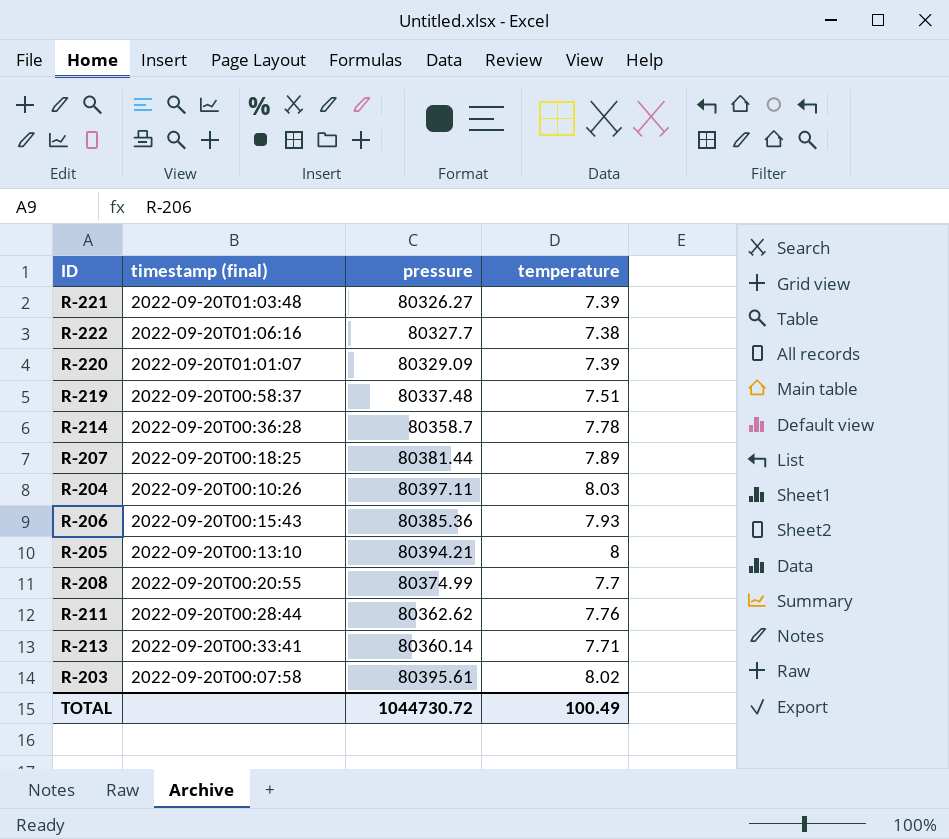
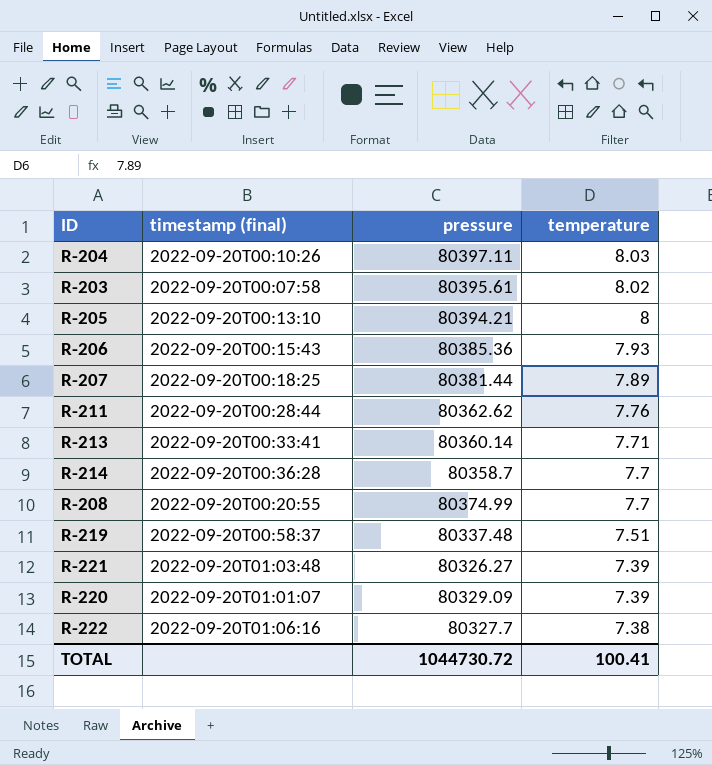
row order: none -> temperature descending
R-214 | temperature: 7.78 -> 7.7
TOTAL | temperature: 100.49 -> 100.41

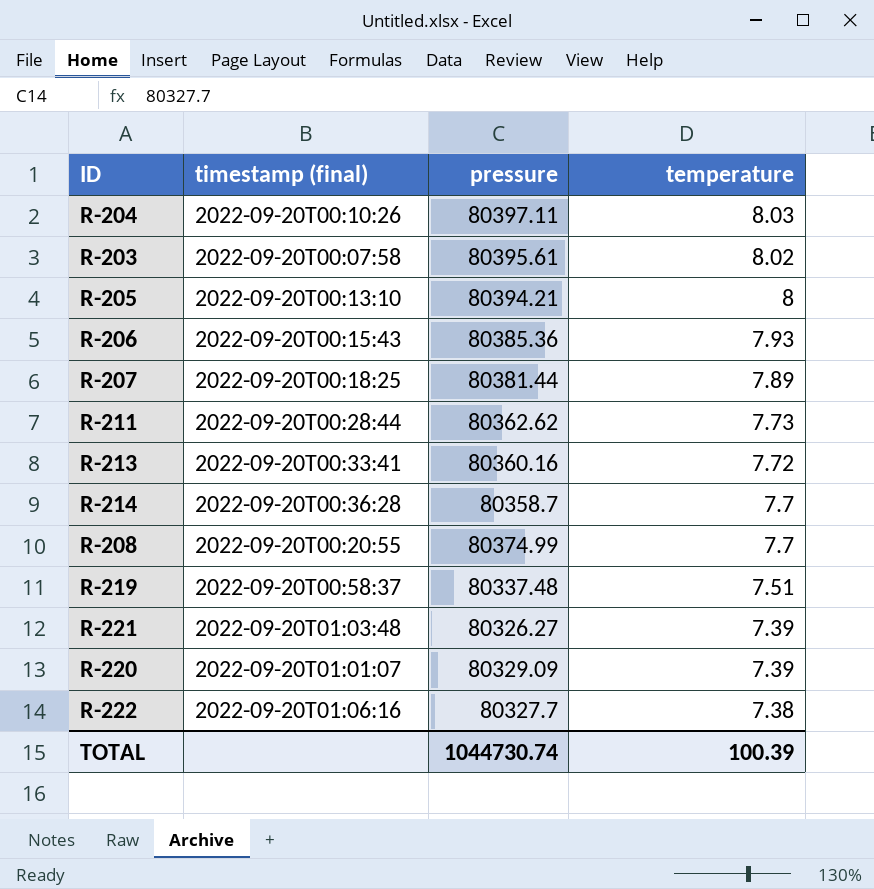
R-211 | temperature: 7.76 -> 7.73
R-213 | pressure: 80360.14 -> 80360.16
R-213 | temperature: 7.71 -> 7.72
TOTAL | pressure: 1044730.72 -> 1044730.74
TOTAL | temperature: 100.41 -> 100.39

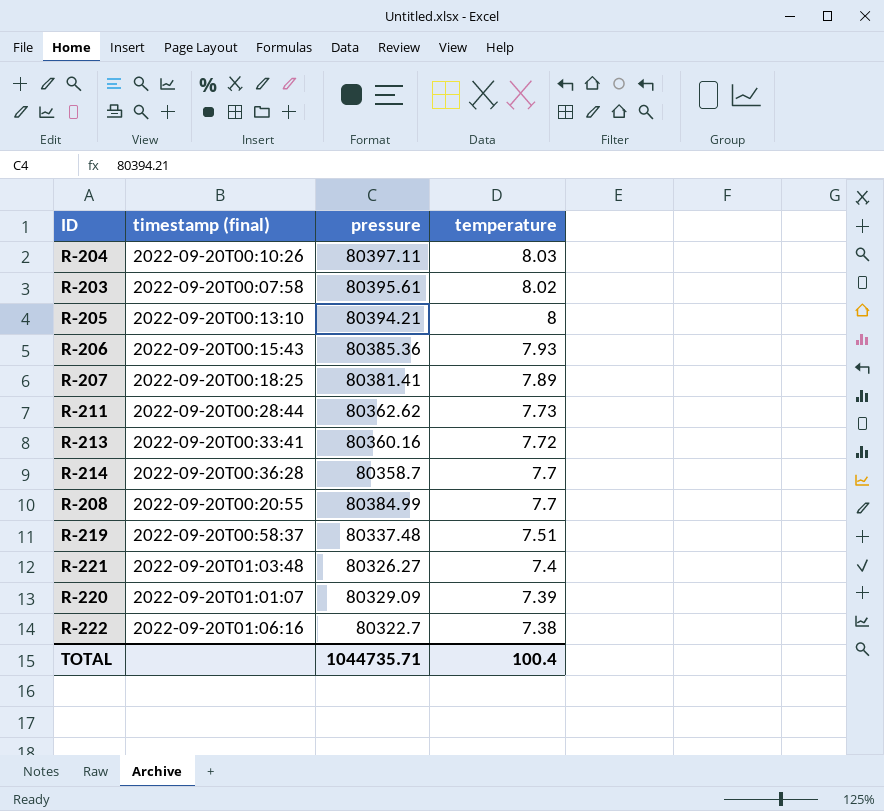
R-207 | pressure: 80381.44 -> 80381.41
R-208 | pressure: 80374.99 -> 80384.99
R-221 | temperature: 7.39 -> 7.4
R-222 | pressure: 80327.7 -> 80322.7
TOTAL | pressure: 1044730.74 -> 1044735.71
TOTAL | temperature: 100.39 -> 100.4

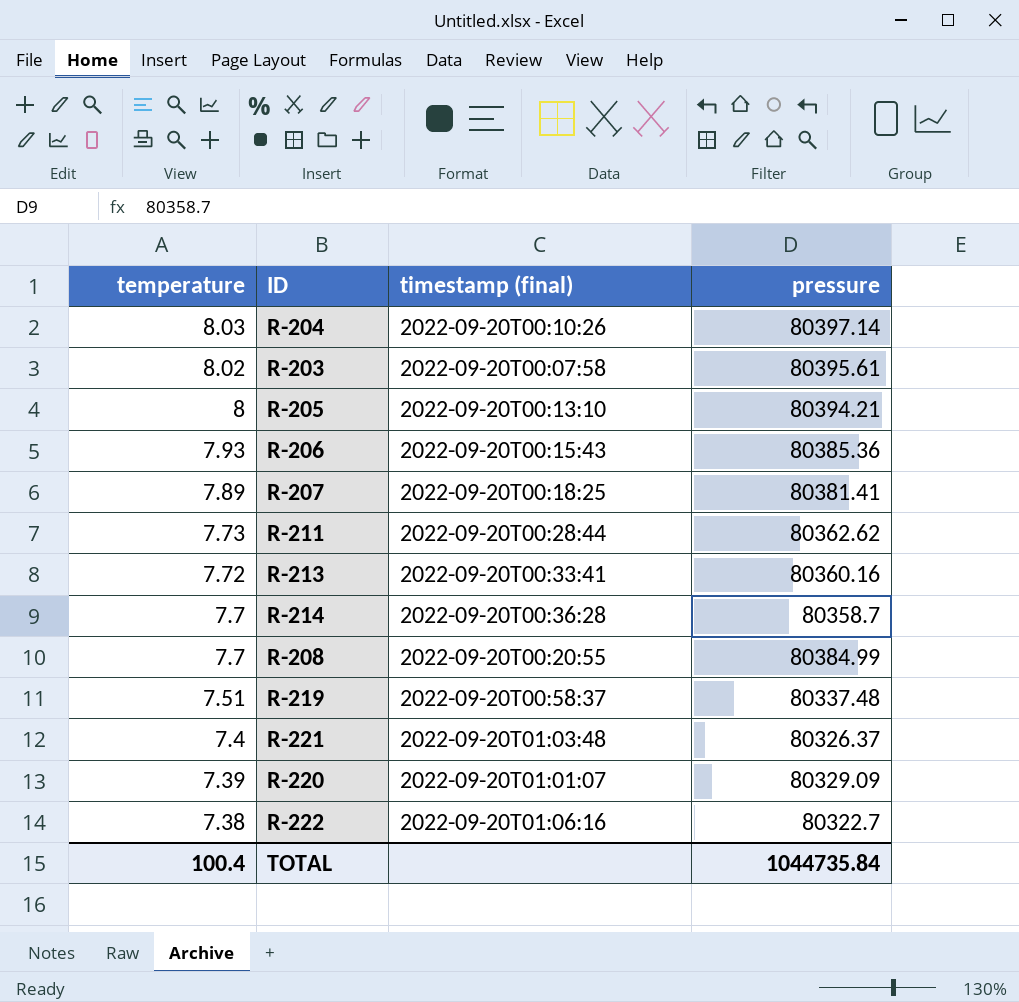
column temperature | position: 4 -> 1
R-204 | pressure: 80397.11 -> 80397.14
R-221 | pressure: 80326.27 -> 80326.37
TOTAL | pressure: 1044735.71 -> 1044735.84

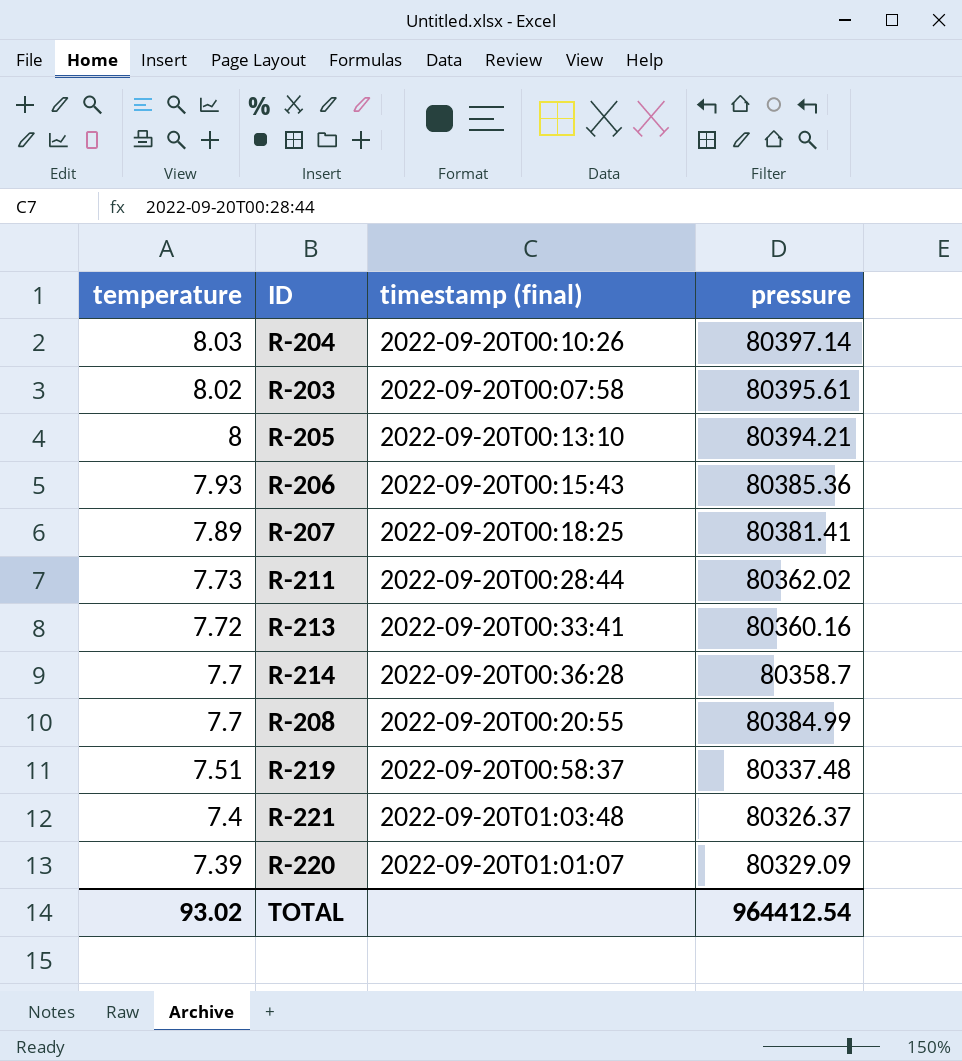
row R-222: 7.38 | 2022-09-20T01:06:16 | 80322.7 -> none
R-211 | pressure: 80362.62 -> 80362.02
TOTAL | temperature: 100.4 -> 93.02
TOTAL | pressure: 1044735.84 -> 964412.54

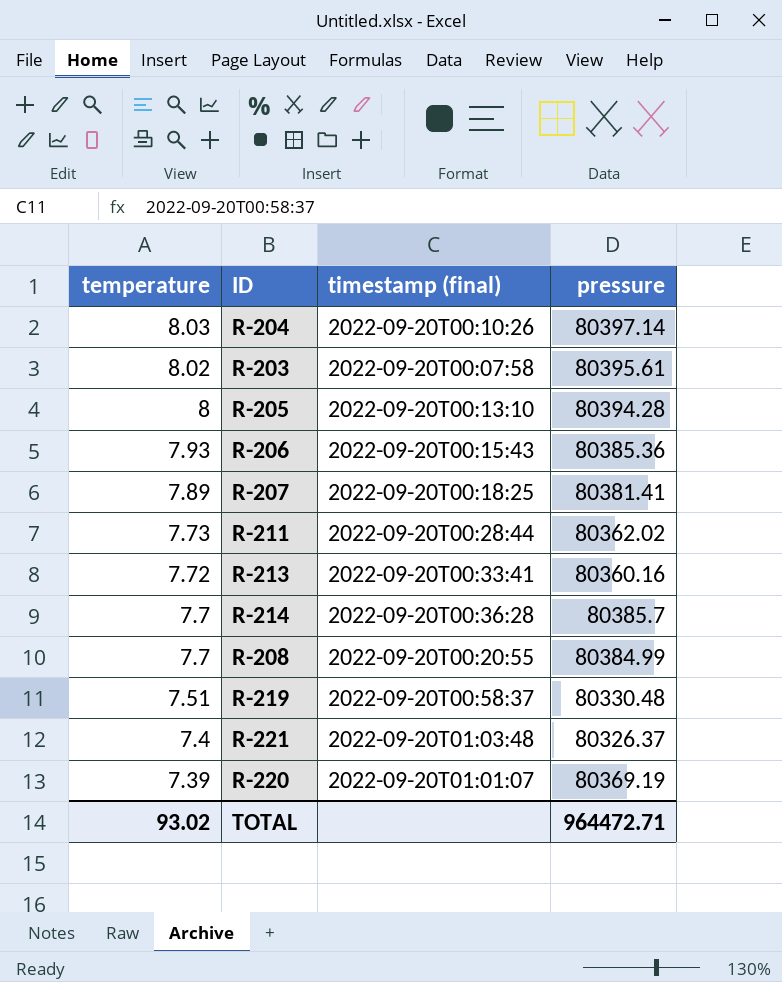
R-205 | pressure: 80394.21 -> 80394.28
R-214 | pressure: 80358.7 -> 80385.7
R-219 | pressure: 80337.48 -> 80330.48
R-220 | pressure: 80329.09 -> 80369.19
TOTAL | pressure: 964412.54 -> 964472.71

